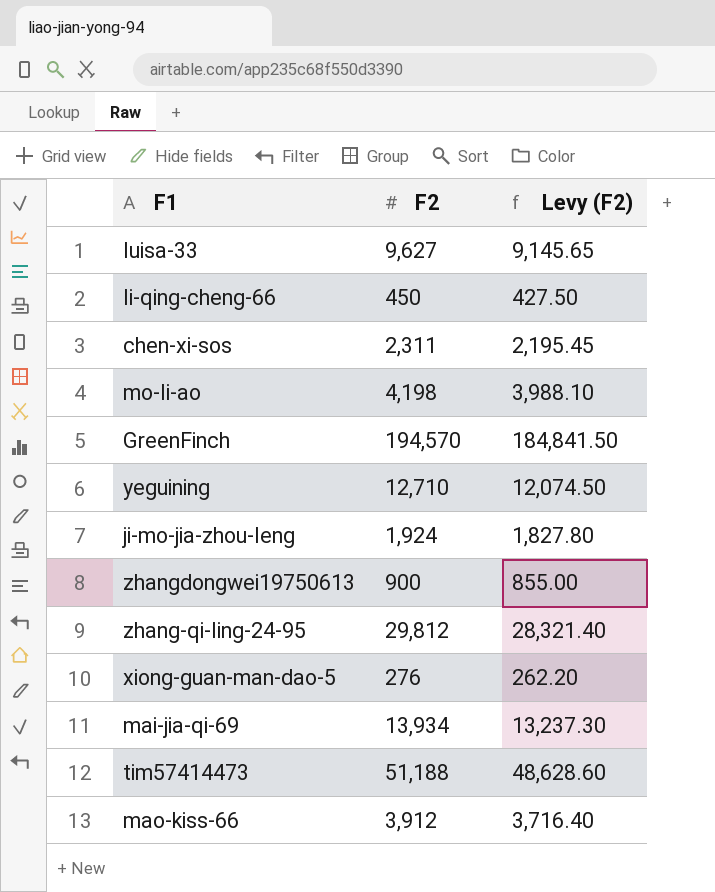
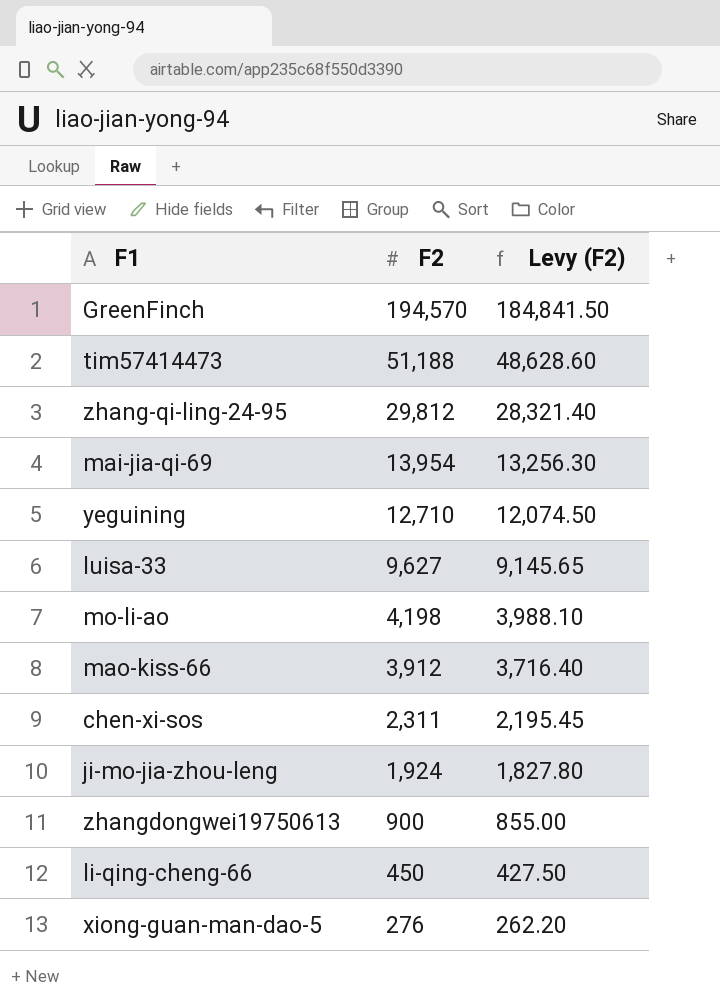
row order: none -> F2 descending
mai-jia-qi-69 | F2: 13,934 -> 13,954
mai-jia-qi-69 | Levy (F2): 13,237.30 -> 13,256.30

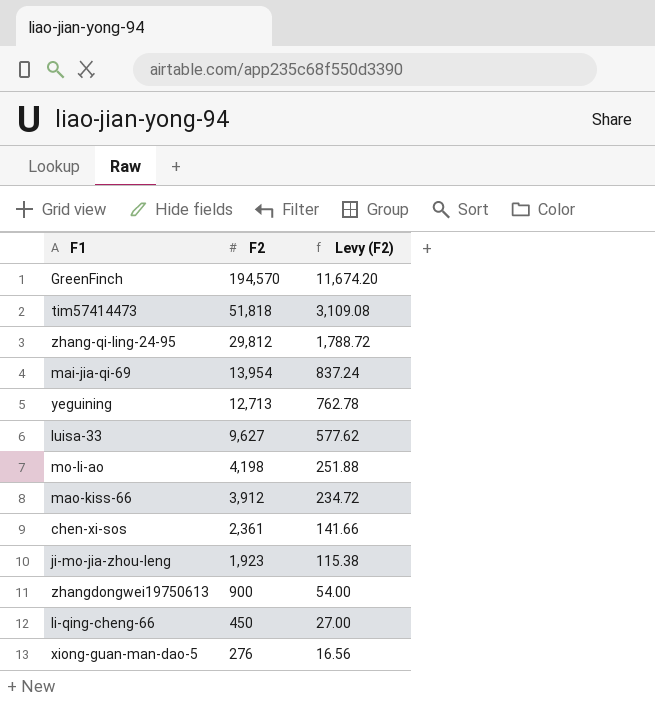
column Levy (F2) | formula: [F2] * 0.95 -> [F2] * 0.06
tim57414473 | F2: 51,188 -> 51,818
yeguining | F2: 12,710 -> 12,713
chen-xi-sos | F2: 2,311 -> 2,361
ji-mo-jia-zhou-leng | F2: 1,924 -> 1,923

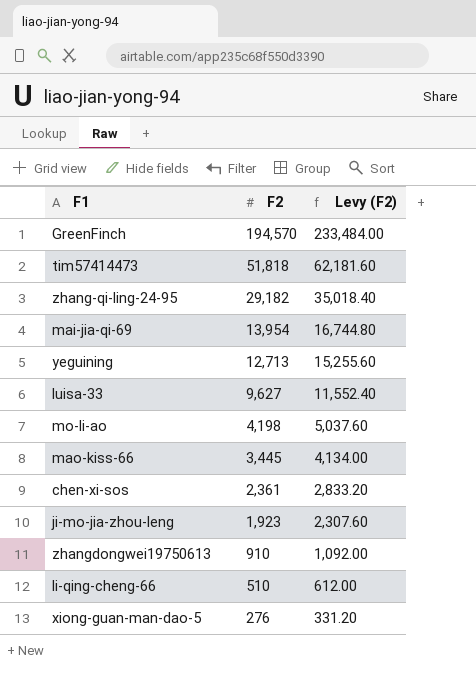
column Levy (F2) | formula: [F2] * 0.06 -> [F2] * 1.2
zhang-qi-ling-24-95 | F2: 29,812 -> 29,182
mao-kiss-66 | F2: 3,912 -> 3,445
zhangdongwei19750613 | F2: 900 -> 910
li-qing-cheng-66 | F2: 450 -> 510

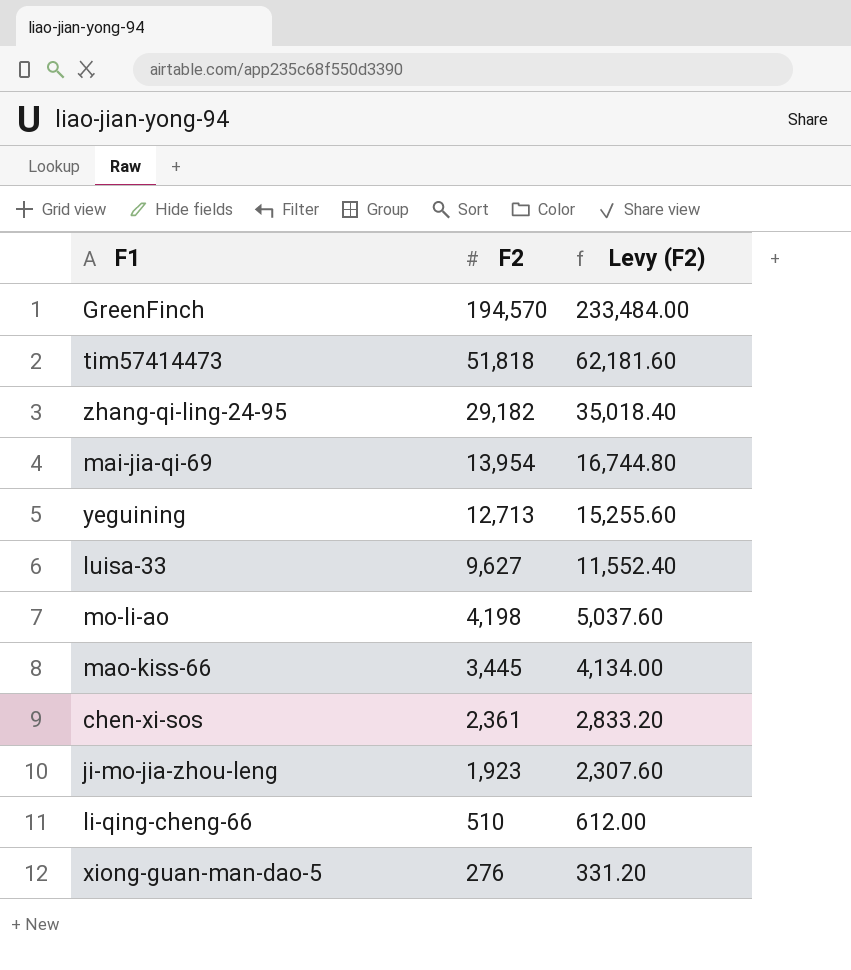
row zhangdongwei19750613: 910 | 1,092.00 -> none

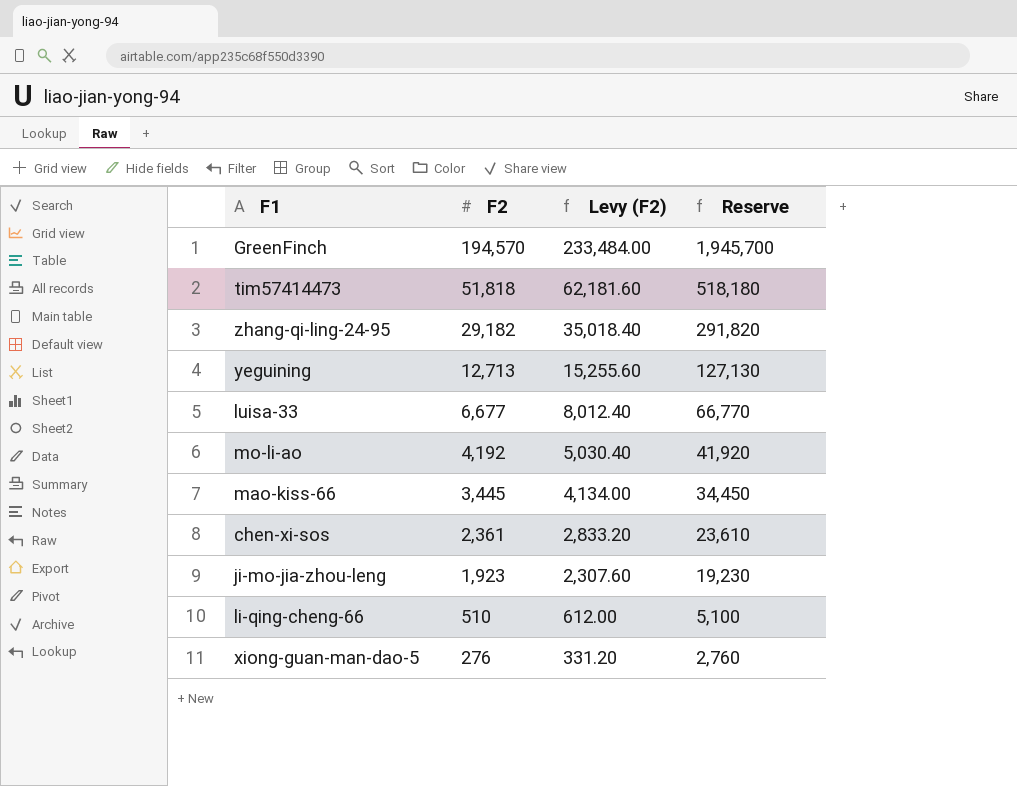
column Reserve | formula: none -> [F2] * 10
row mai-jia-qi-69: 13,954 | 16,744.80 -> none
luisa-33 | F2: 9,627 -> 6,677
luisa-33 | Levy (F2): 11,552.40 -> 8,012.40
mo-li-ao | F2: 4,198 -> 4,192
mo-li-ao | Levy (F2): 5,037.60 -> 5,030.40

